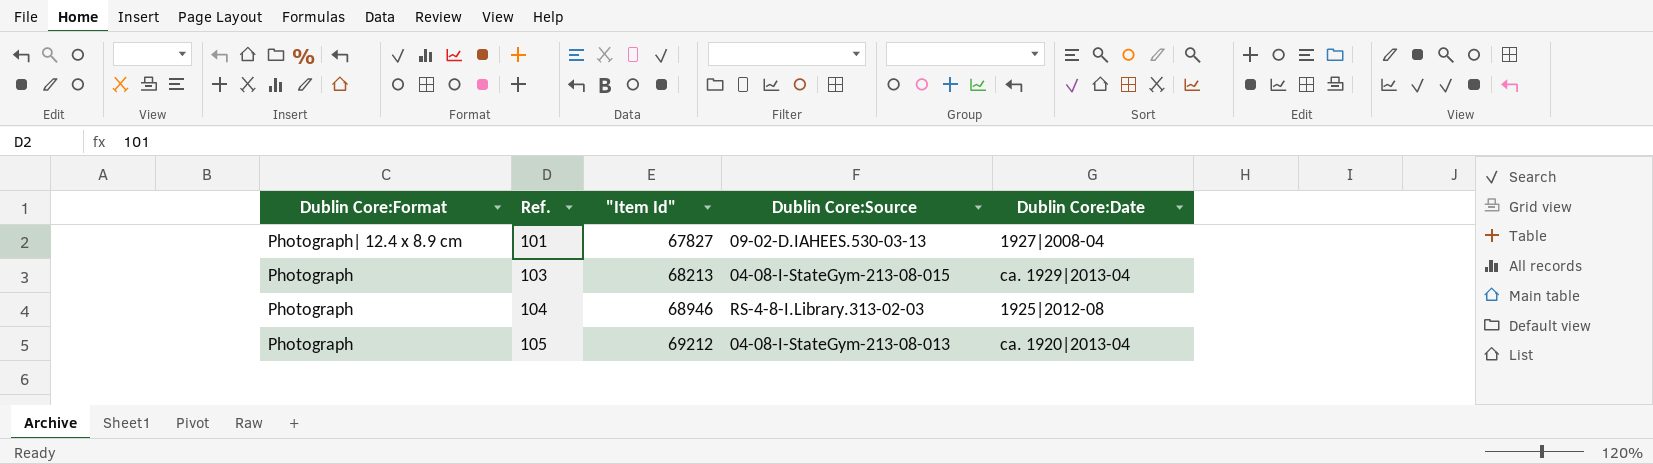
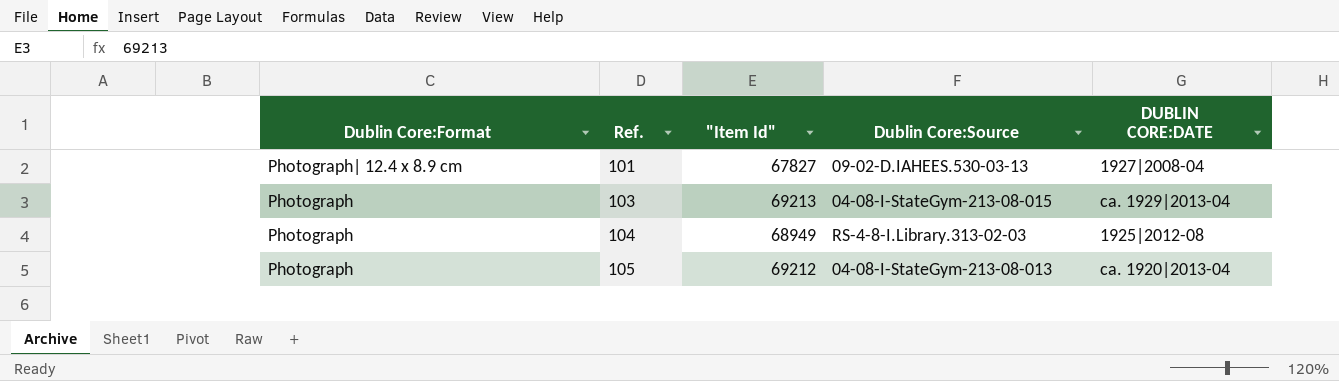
column name: Dublin Core:Date -> DUBLIN CORE:DATE
103 | "Item Id": 68213 -> 69213
104 | "Item Id": 68946 -> 68949

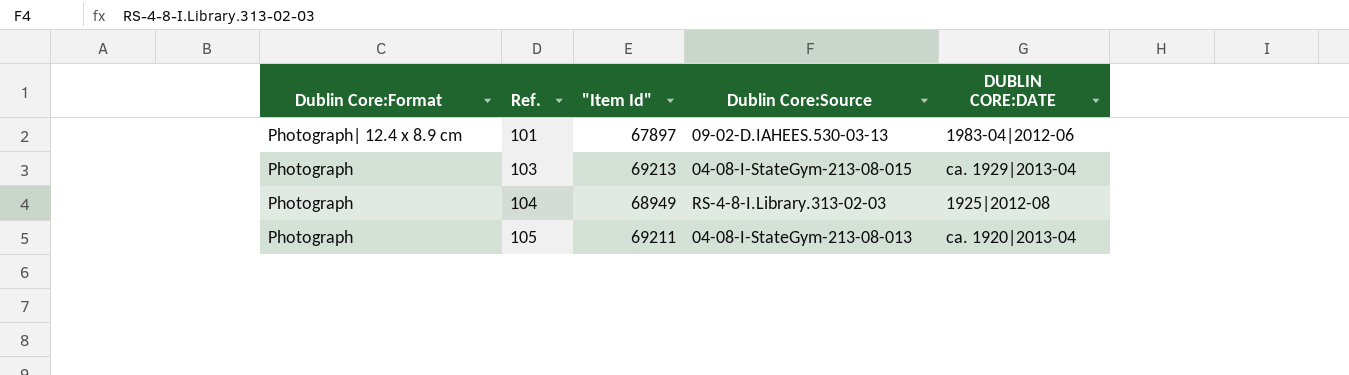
101 | "Item Id": 67827 -> 67897
101 | DUBLIN CORE:DATE: 1927|2008-04 -> 1983-04|2012-06
105 | "Item Id": 69212 -> 69211

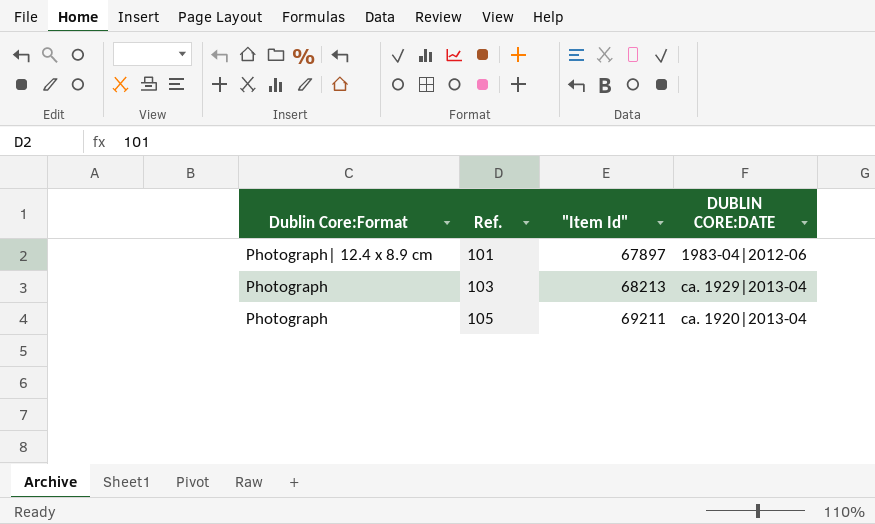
column Dublin Core:Source | position: 4 -> none
row 104: Photograph | 68949 | RS-4-8-I.Library.313-02-03 | 1925|2012-08 -> none
103 | "Item Id": 69213 -> 68213

